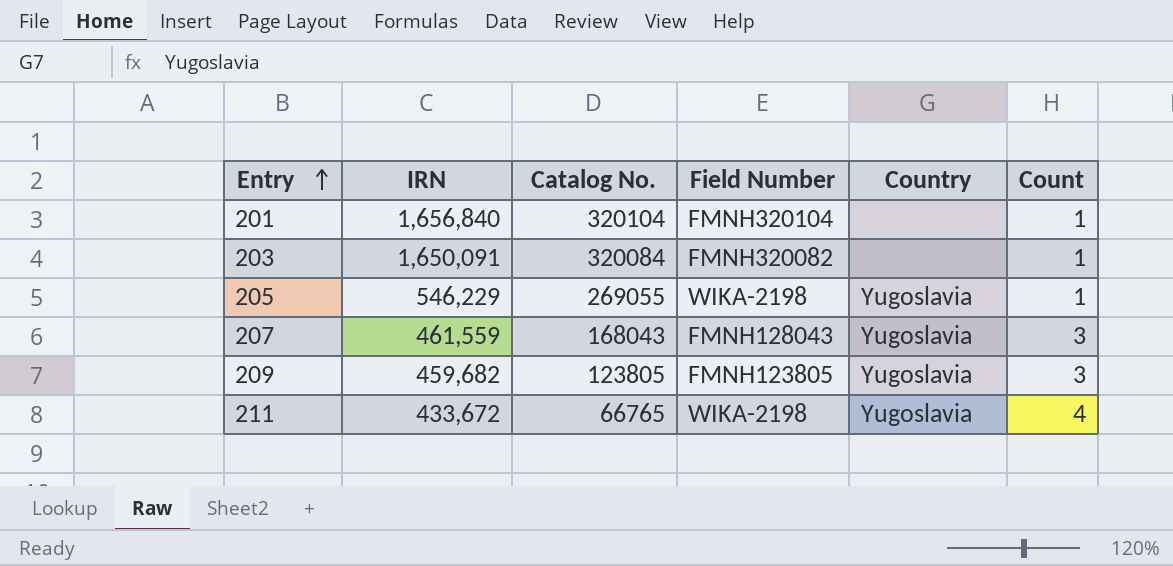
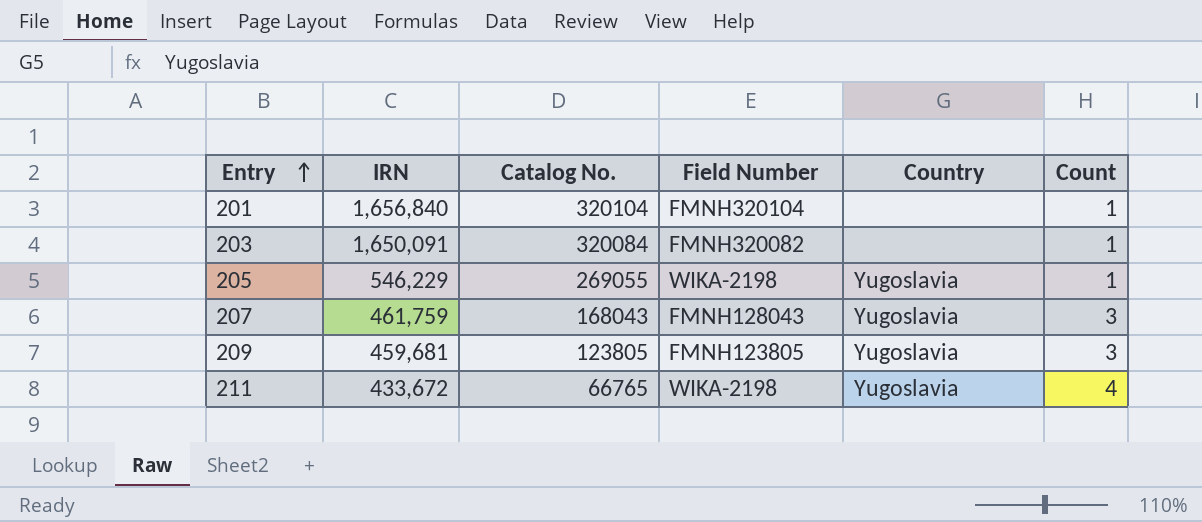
207 | IRN: 461,559 -> 461,759
209 | IRN: 459,682 -> 459,681

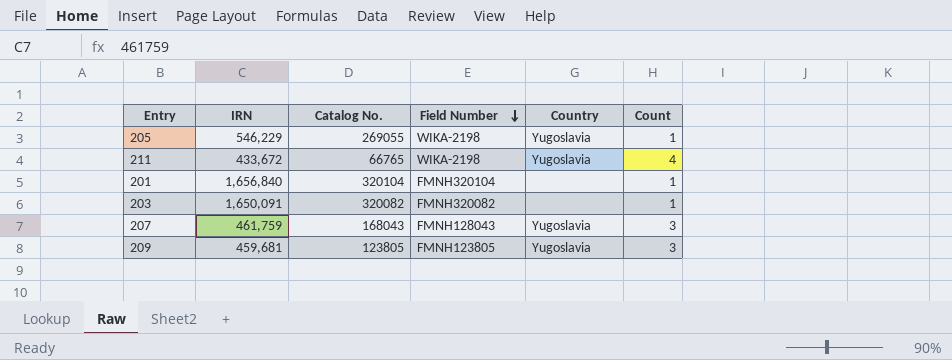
row order: Entry ascending -> Field Number descending
203 | Catalog No.: 320084 -> 320082

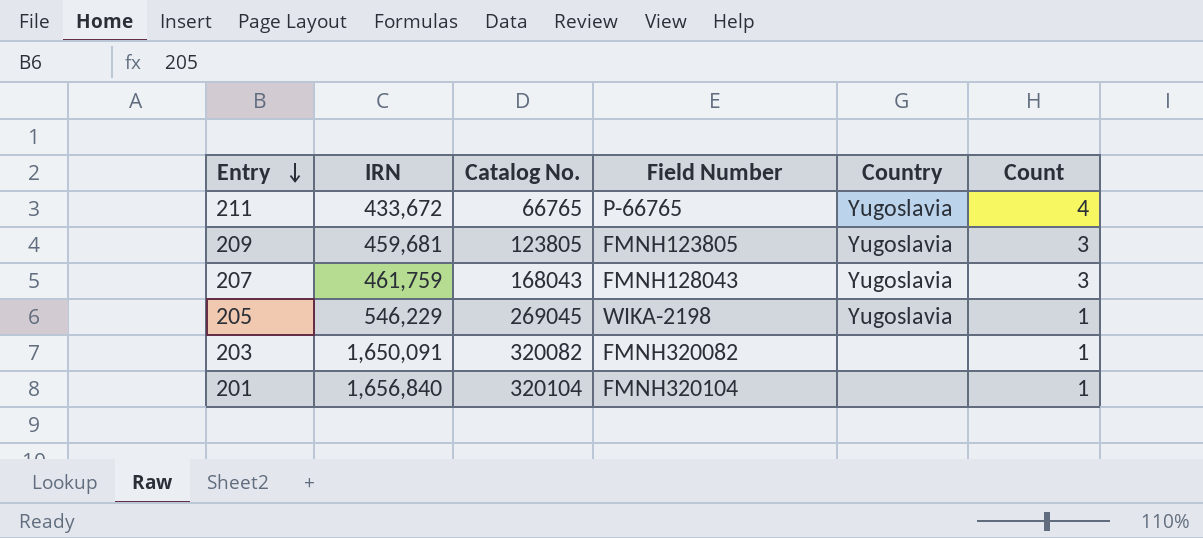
row order: Field Number descending -> Entry descending
211 | Field Number: WIKA-2198 -> P-66765
205 | Catalog No.: 269055 -> 269045

